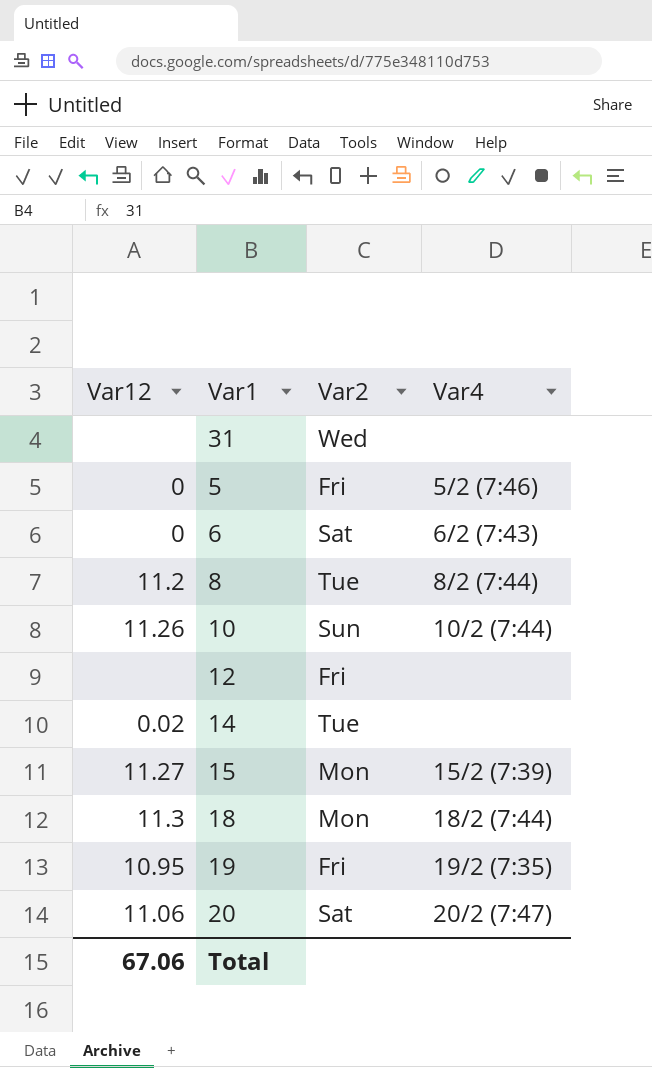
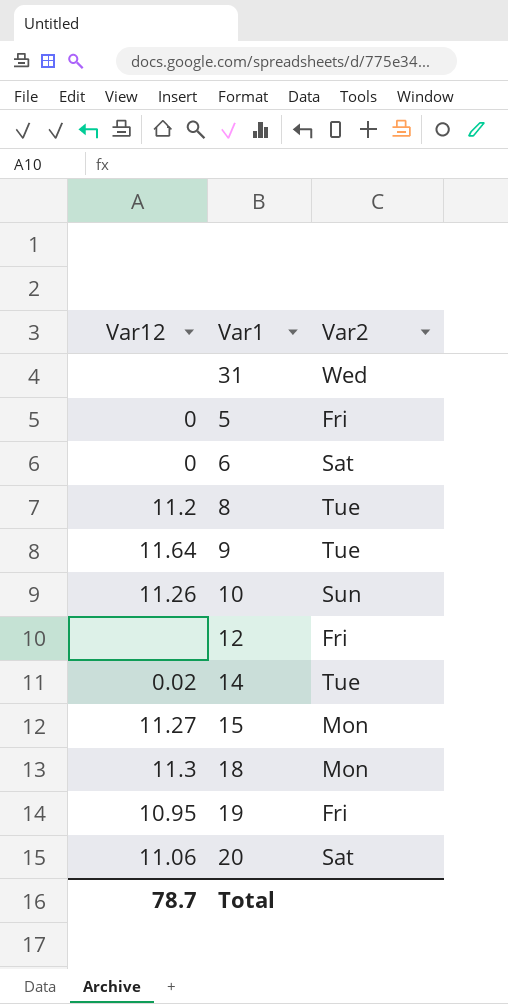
column Var4 | position: 4 -> none
row 9: none -> 11.64 | Tue
Total | Var12: 67.06 -> 78.7

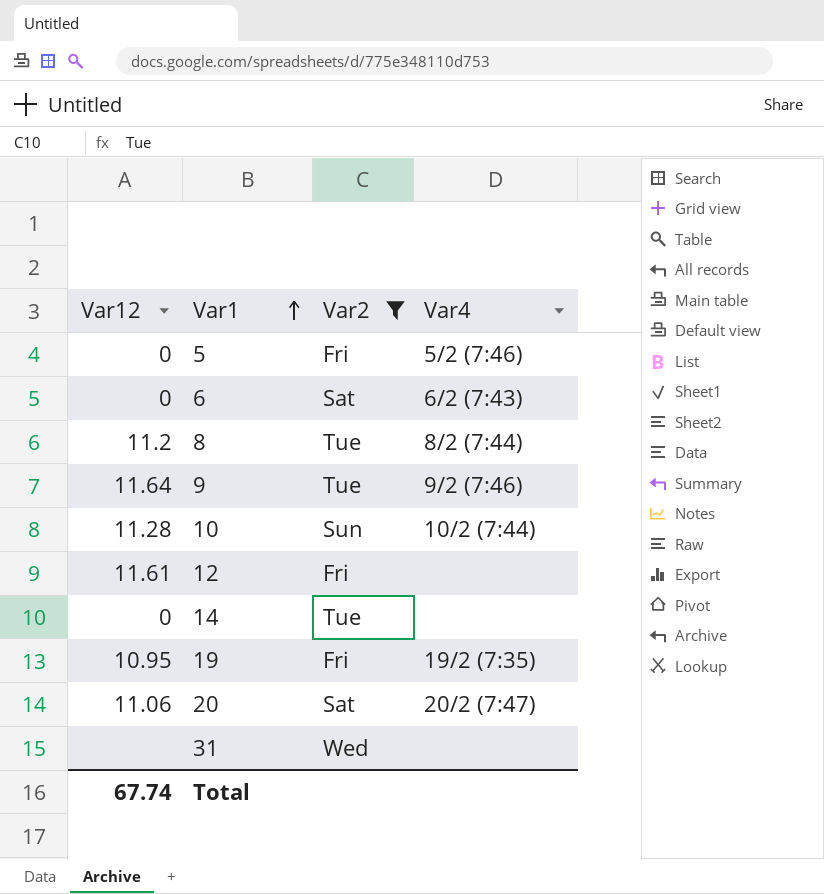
filter: none -> Var2 != Mon
row order: none -> Var1 ascending
column Var4 | position: none -> 4
10 | Var12: 11.26 -> 11.28
12 | Var12: none -> 11.61
14 | Var12: 0.02 -> 0
Total | Var12: 78.7 -> 67.74

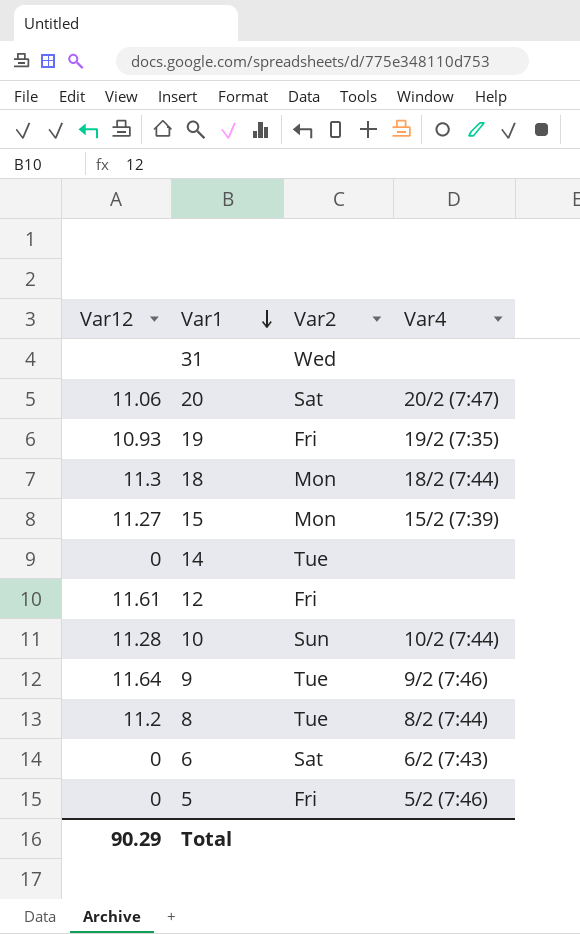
filter: Var2 != Mon -> none
row order: Var1 ascending -> Var1 descending
19 | Var12: 10.95 -> 10.93
Total | Var12: 67.74 -> 90.29

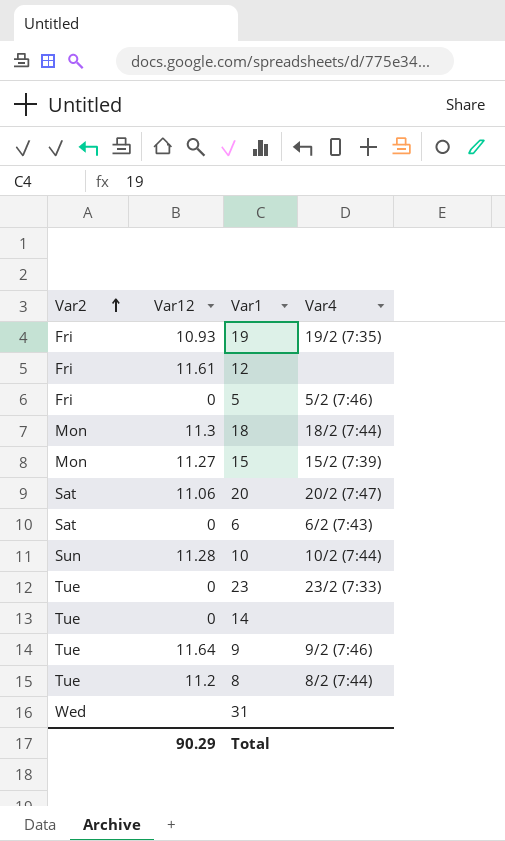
row order: Var1 descending -> Var2 ascending
column Var2 | position: 3 -> 1
row 23: none -> Tue | 0 | 23/2 (7:33)

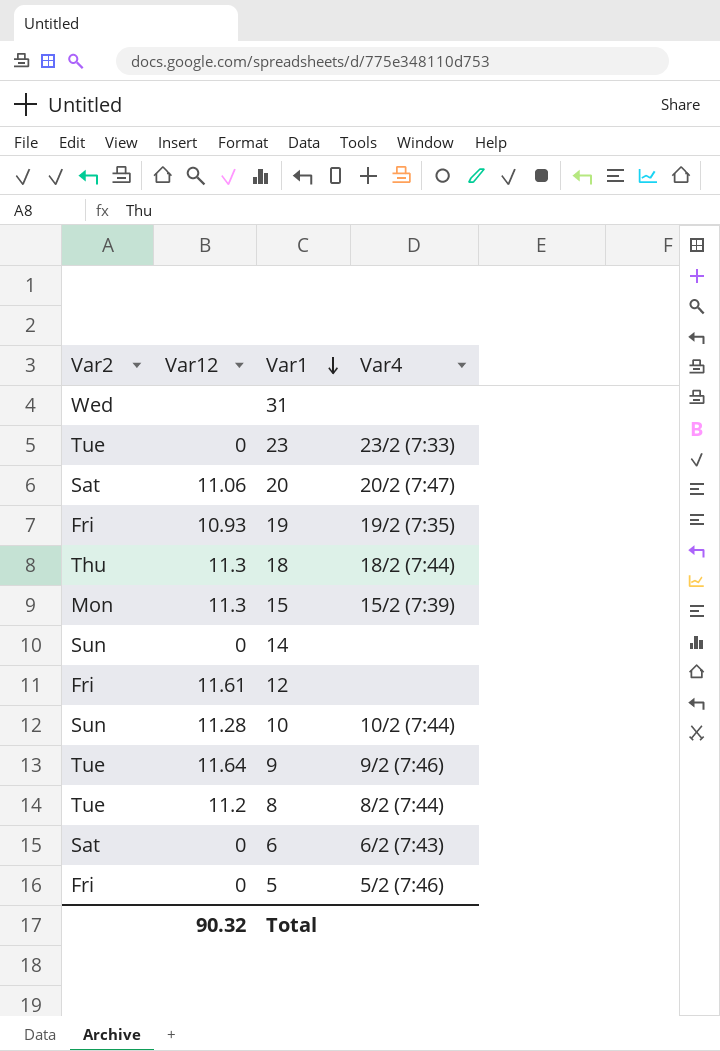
row order: Var2 ascending -> Var1 descending
18 | Var2: Mon -> Thu
15 | Var12: 11.27 -> 11.3
14 | Var2: Tue -> Sun
Total | Var12: 90.29 -> 90.32

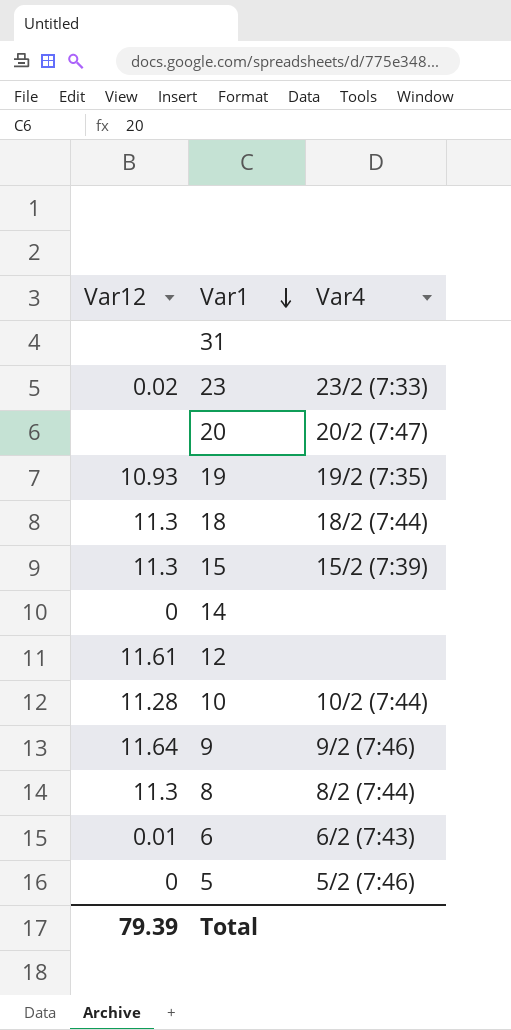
column Var2 | position: 1 -> none
23 | Var12: 0 -> 0.02
20 | Var12: 11.06 -> none
8 | Var12: 11.2 -> 11.3
6 | Var12: 0 -> 0.01
Total | Var12: 90.32 -> 79.39

